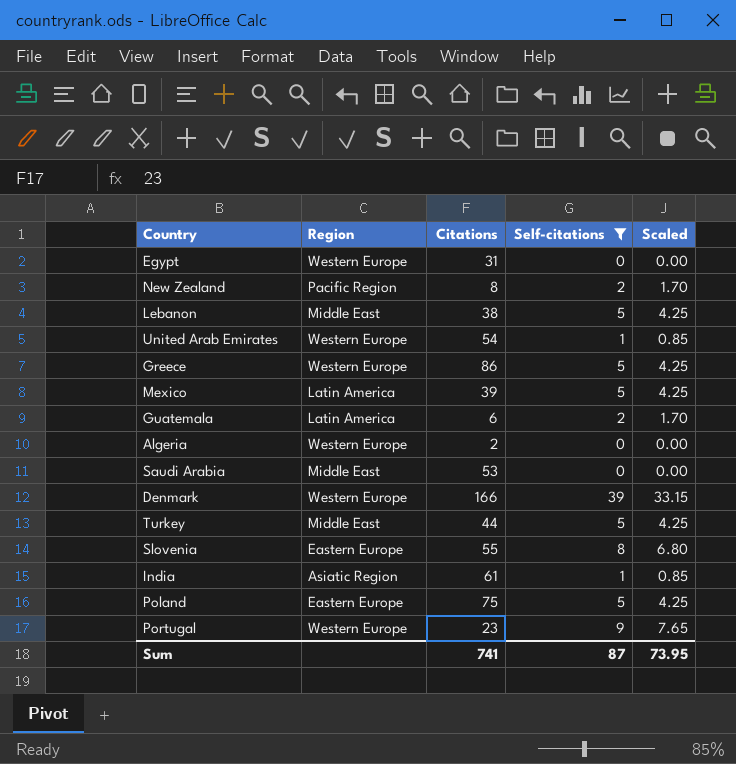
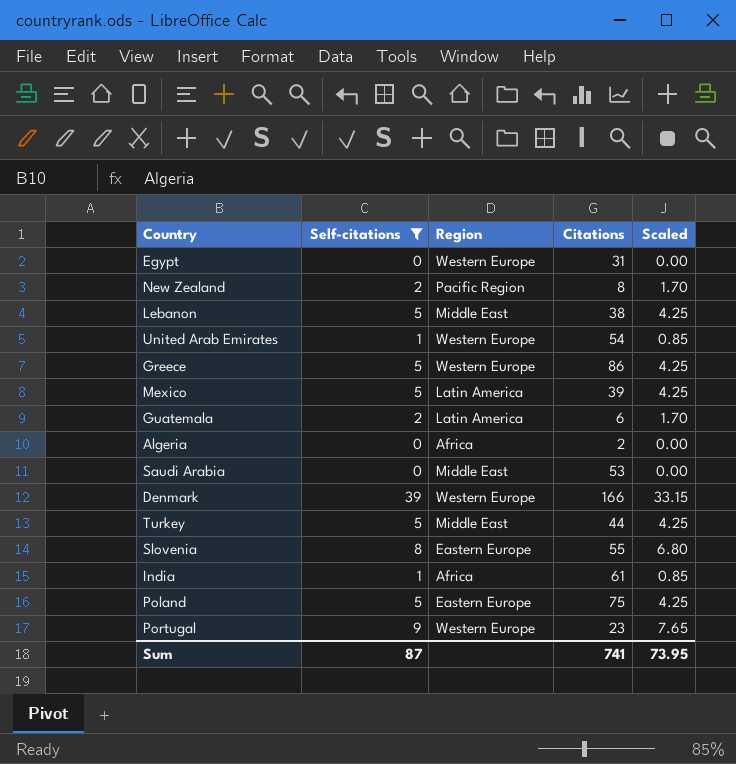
column Self-citations | position: 4 -> 2
Algeria | Region: Western Europe -> Africa
India | Region: Asiatic Region -> Africa

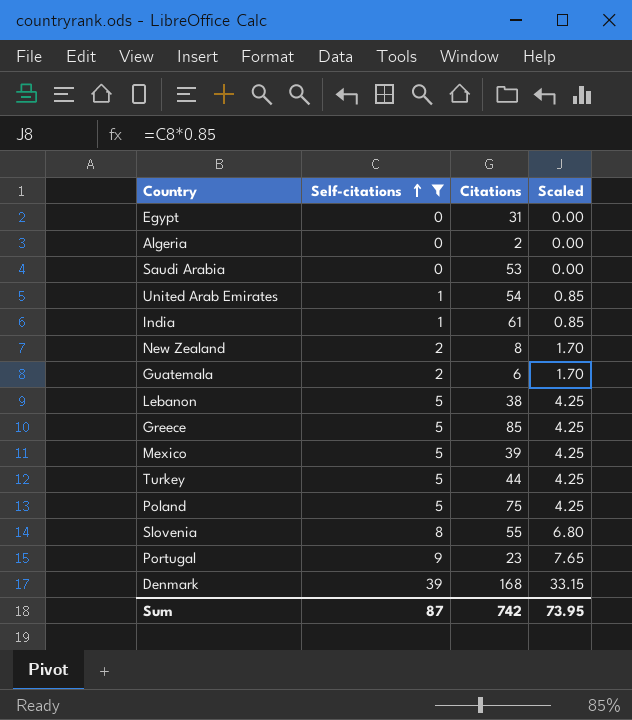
row order: none -> Self-citations ascending
column Region | position: 3 -> none
Greece | Citations: 86 -> 85
Denmark | Citations: 166 -> 168
Sum | Citations: 741 -> 742

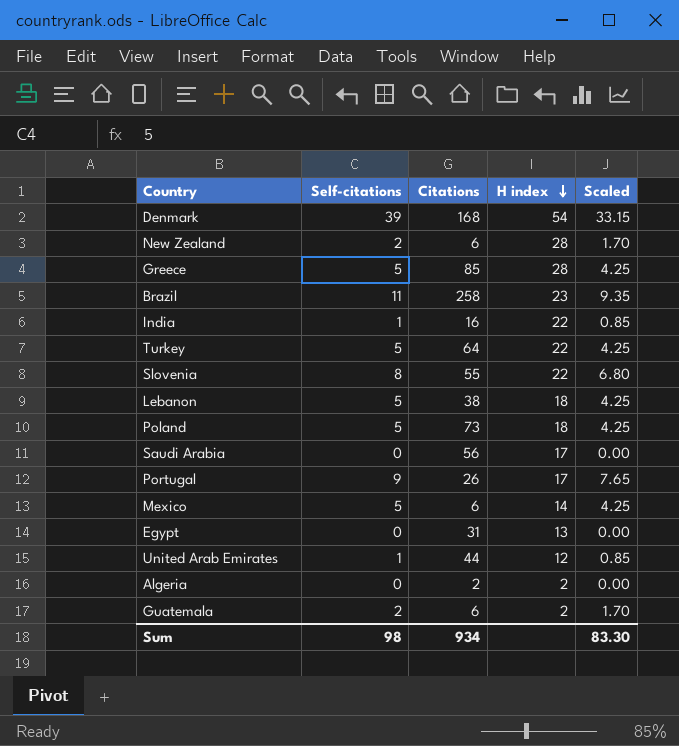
filter: Self-citations != 11 -> none
row order: Self-citations ascending -> H index descending
column H index | position: none -> 4
New Zealand | Citations: 8 -> 6
India | Citations: 61 -> 16
Turkey | Citations: 44 -> 64
Poland | Citations: 75 -> 73
Saudi Arabia | Citations: 53 -> 56
Portugal | Citations: 23 -> 26
Mexico | Citations: 39 -> 6
United Arab Emirates | Citations: 54 -> 44
Sum | Self-citations: 87 -> 98
Sum | Citations: 742 -> 934
Sum | Scaled: 73.95 -> 83.30

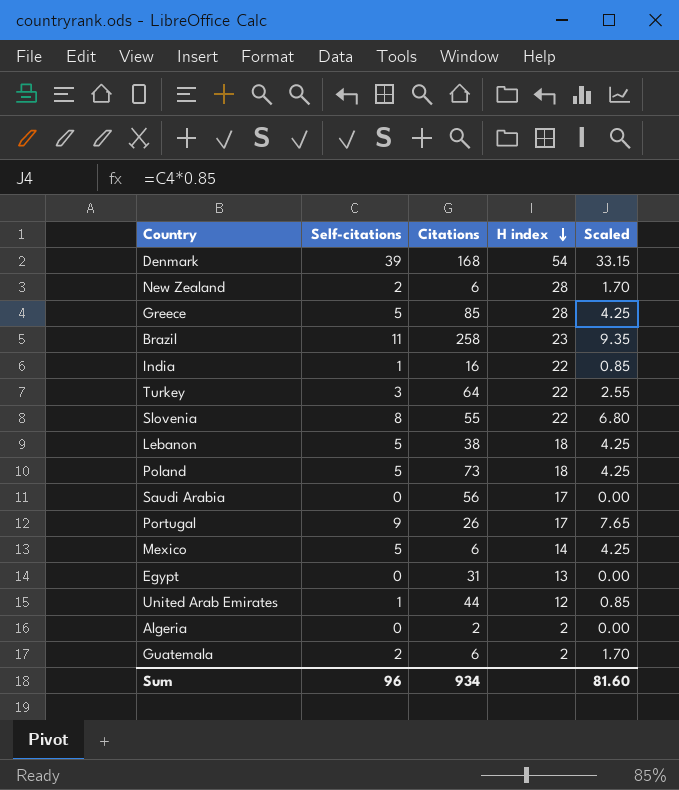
Turkey | Self-citations: 5 -> 3
Turkey | Scaled: 4.25 -> 2.55
Sum | Self-citations: 98 -> 96
Sum | Scaled: 83.30 -> 81.60

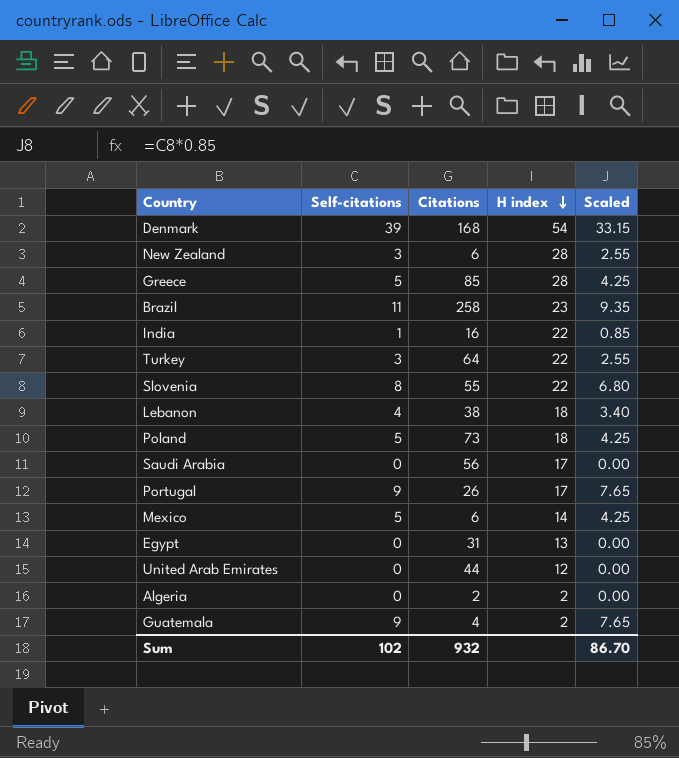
New Zealand | Self-citations: 2 -> 3
New Zealand | Scaled: 1.70 -> 2.55
Lebanon | Self-citations: 5 -> 4
Lebanon | Scaled: 4.25 -> 3.40
United Arab Emirates | Self-citations: 1 -> 0
United Arab Emirates | Scaled: 0.85 -> 0.00
Guatemala | Self-citations: 2 -> 9
Guatemala | Citations: 6 -> 4
Guatemala | Scaled: 1.70 -> 7.65
Sum | Self-citations: 96 -> 102
Sum | Citations: 934 -> 932
Sum | Scaled: 81.60 -> 86.70

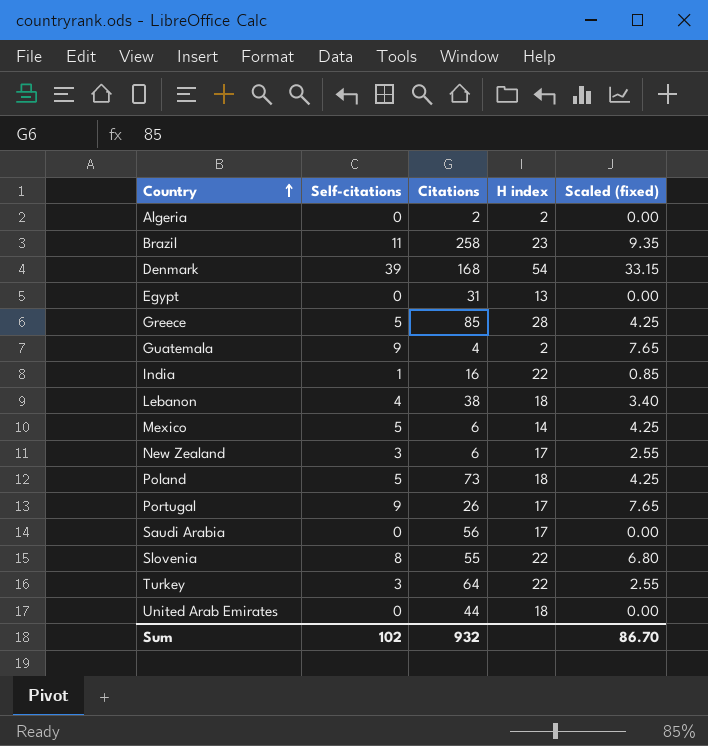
row order: H index descending -> Country ascending
column name: Scaled -> Scaled (fixed)
New Zealand | H index: 28 -> 17
United Arab Emirates | H index: 12 -> 18

